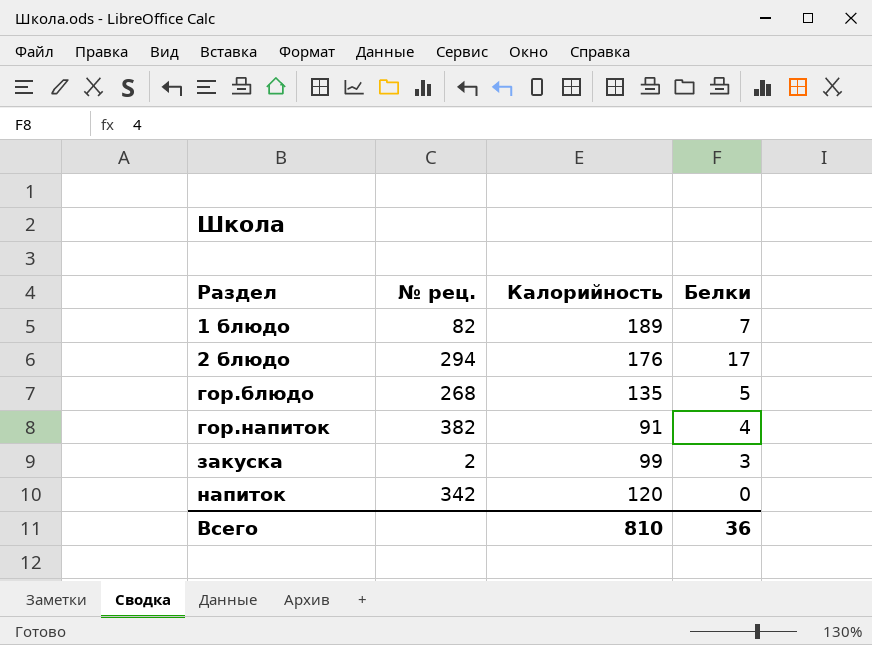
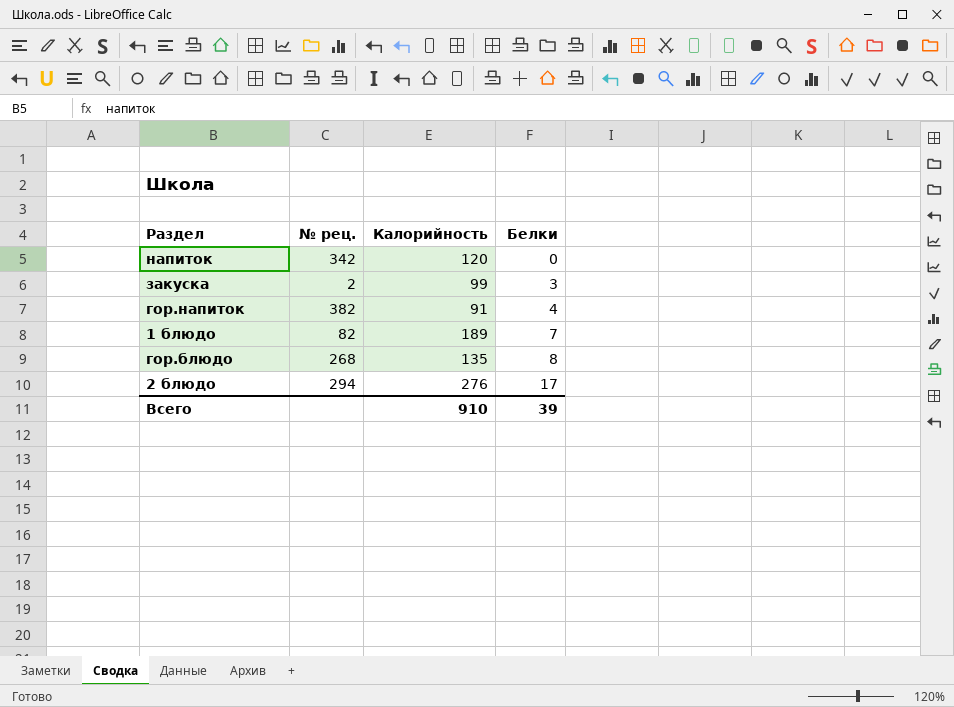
row order: Раздел ascending -> Белки ascending
гор.блюдо | Белки: 5 -> 8
2 блюдо | Калорийность: 176 -> 276
Всего | Калорийность: 810 -> 910
Всего | Белки: 36 -> 39

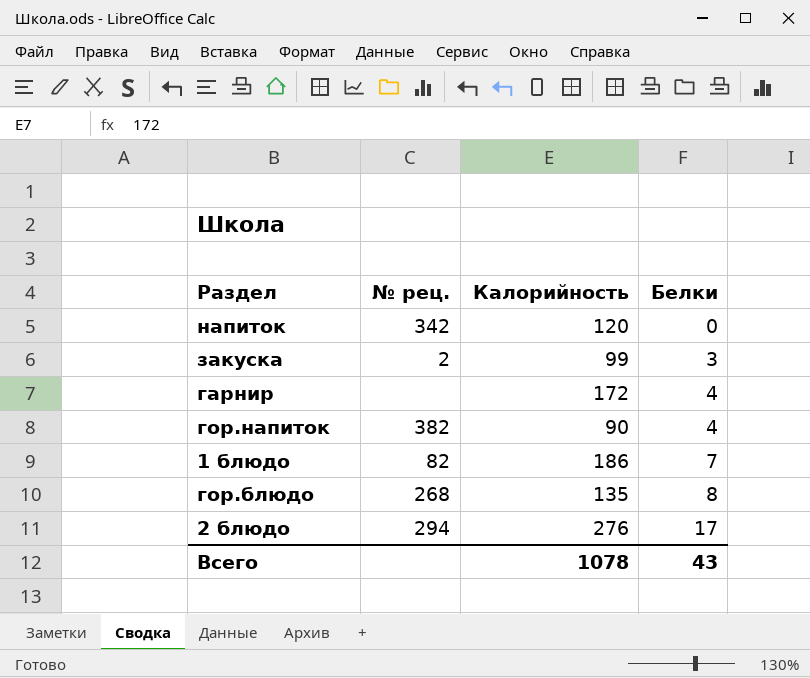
row гарнир: none -> none | 172 | 4
гор.напиток | Калорийность: 91 -> 90
1 блюдо | Калорийность: 189 -> 186
Всего | Калорийность: 910 -> 1078
Всего | Белки: 39 -> 43

